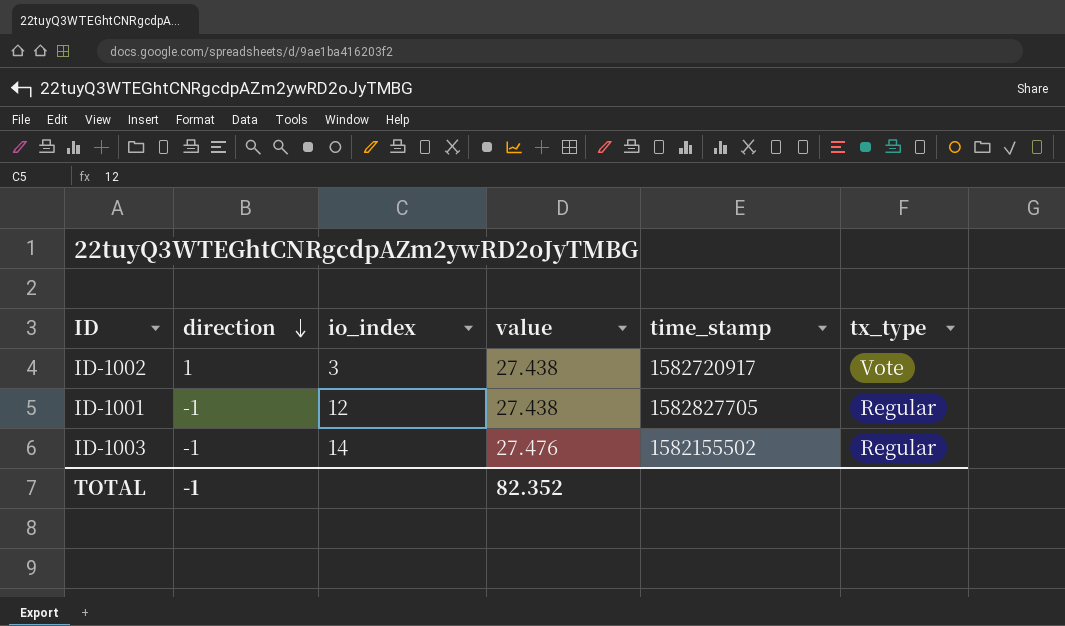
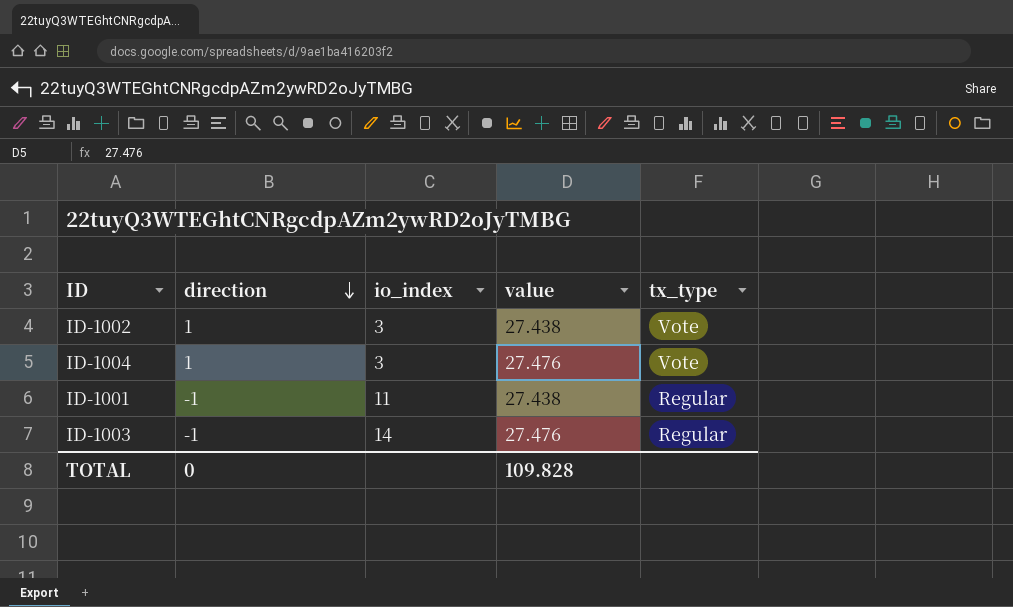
column time_stamp | position: 5 -> none
row ID-1004: none -> 1 | 3 | 27.476 | Vote
ID-1001 | io_index: 12 -> 11
TOTAL | direction: -1 -> 0
TOTAL | value: 82.352 -> 109.828

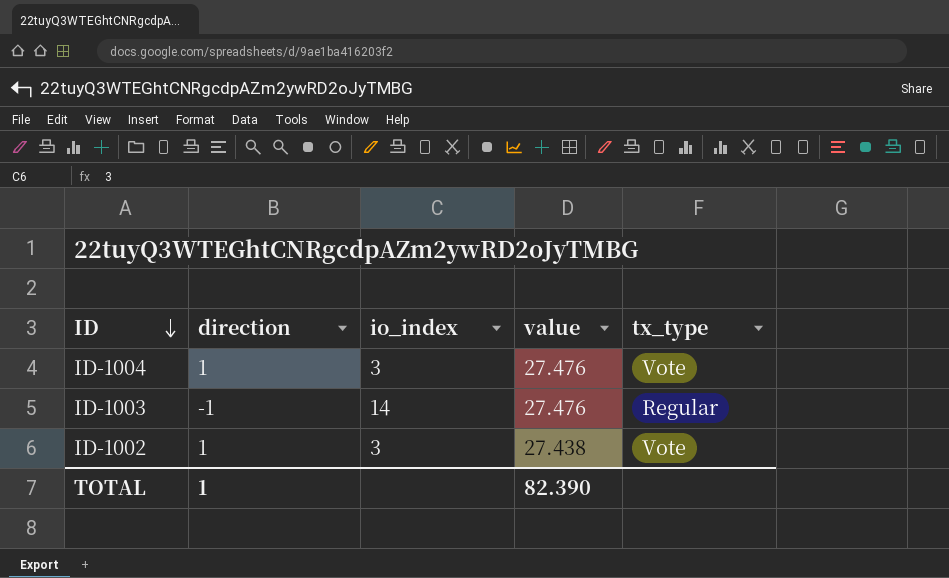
row order: direction descending -> ID descending
row ID-1001: -1 | 11 | 27.438 | Regular -> none
TOTAL | direction: 0 -> 1
TOTAL | value: 109.828 -> 82.390

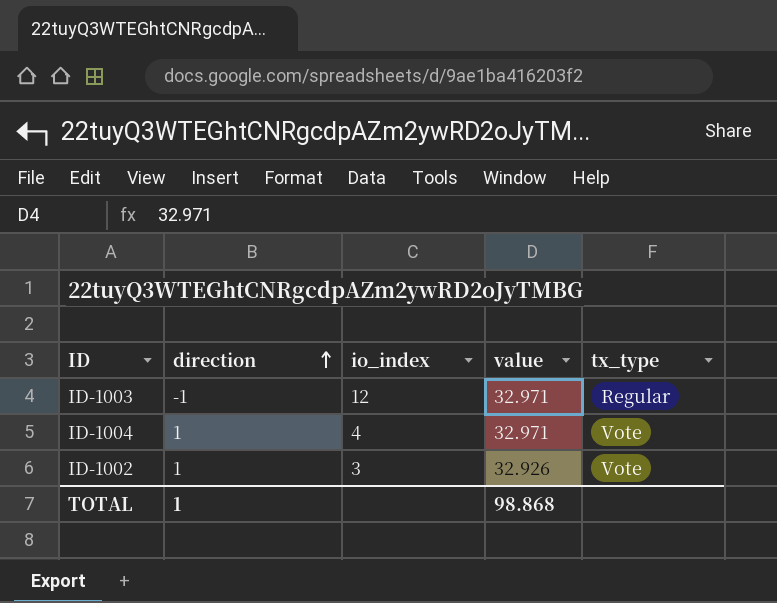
row order: ID descending -> direction ascending
ID-1003 | io_index: 14 -> 12
ID-1003 | value: 27.476 -> 32.971
ID-1004 | io_index: 3 -> 4
ID-1004 | value: 27.476 -> 32.971
ID-1002 | value: 27.438 -> 32.926
TOTAL | value: 82.390 -> 98.868

